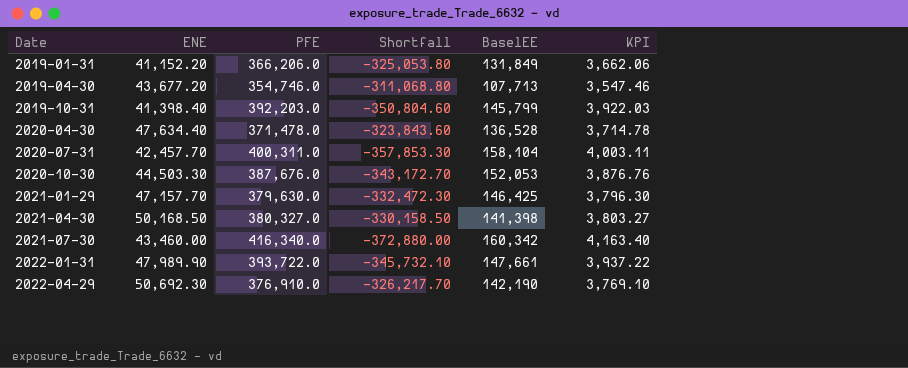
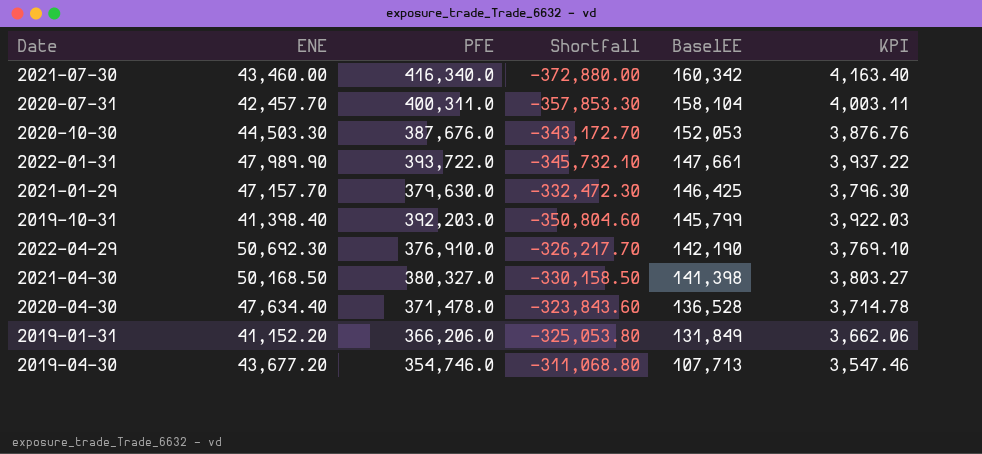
row order: Date ascending -> BaselEE descending

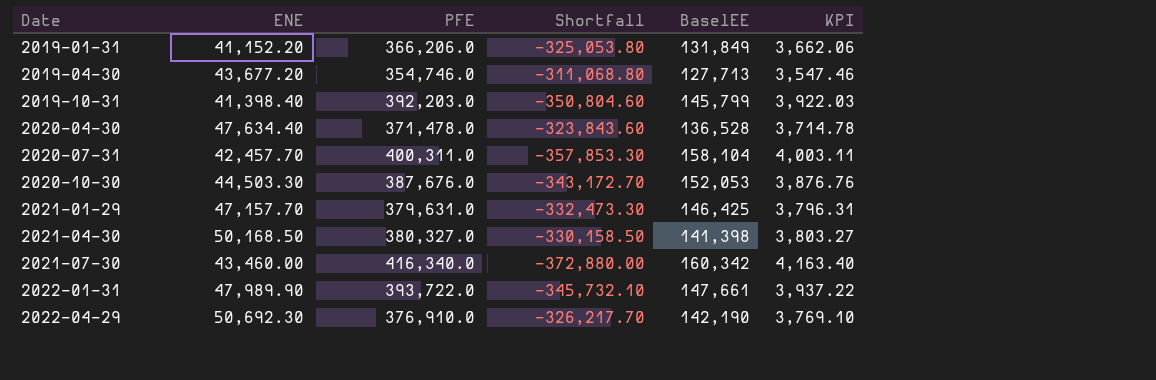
row order: BaselEE descending -> Date ascending
2019-04-30 | BaselEE: 107,713 -> 127,713
2021-01-29 | PFE: 379,630.0 -> 379,631.0
2021-01-29 | Shortfall: -332,472.30 -> -332,473.30
2021-01-29 | KPI: 3,796.30 -> 3,796.31

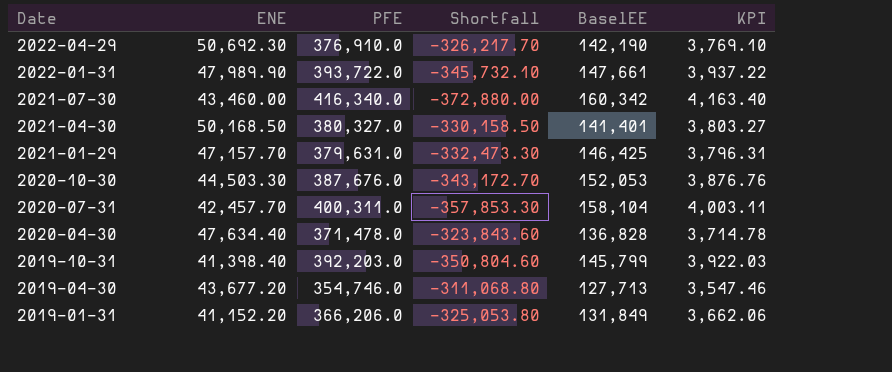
row order: Date ascending -> Date descending
2021-04-30 | BaselEE: 141,398 -> 141,401
2020-04-30 | BaselEE: 136,528 -> 136,828

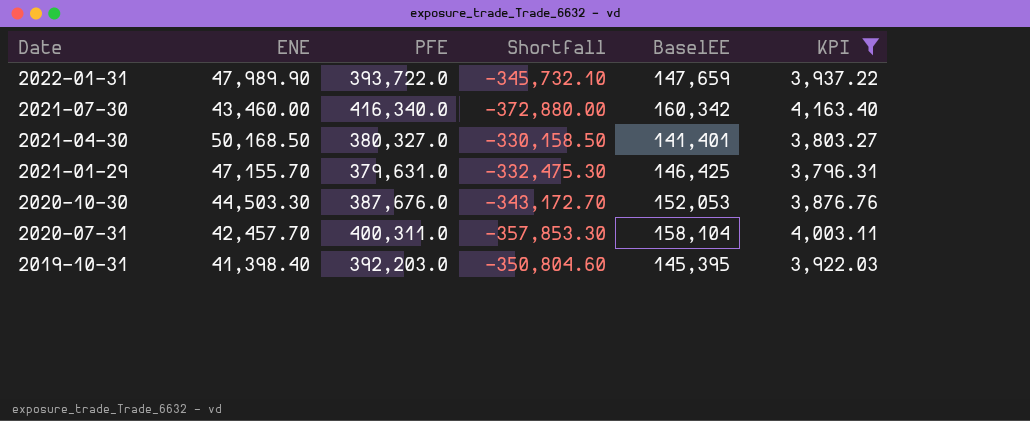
filter: none -> KPI >= 3,796.31
2022-01-31 | BaselEE: 147,661 -> 147,659
2021-01-29 | ENE: 47,157.70 -> 47,155.70
2021-01-29 | Shortfall: -332,473.30 -> -332,475.30
2019-10-31 | BaselEE: 145,799 -> 145,395

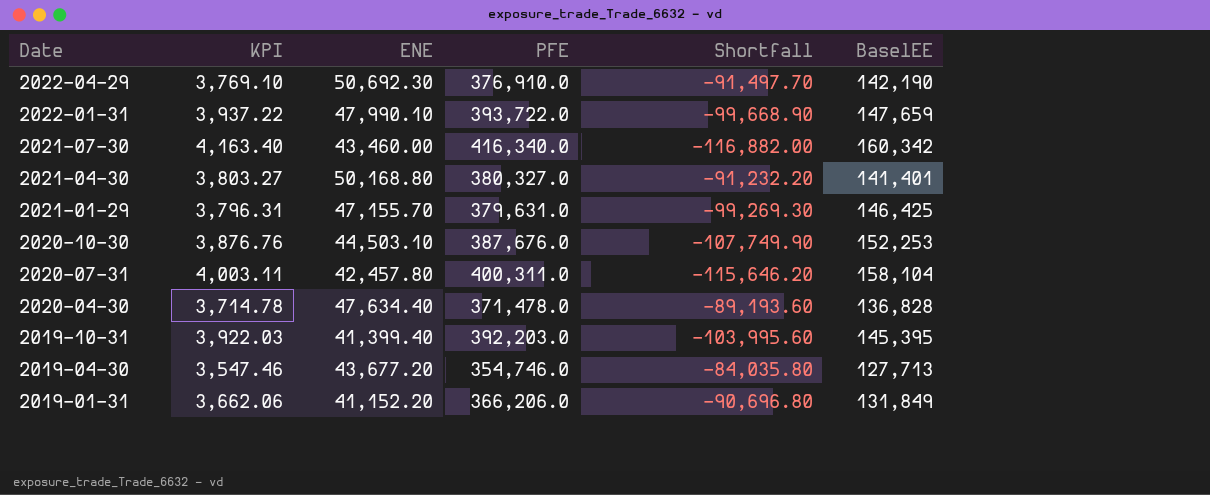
filter: KPI >= 3,796.31 -> none
column KPI | position: 6 -> 2
column Shortfall | formula: [ENE] - [PFE] -> [ENE] - [BaselEE]
2022-01-31 | ENE: 47,989.90 -> 47,990.10
2021-04-30 | ENE: 50,168.50 -> 50,168.80
2020-10-30 | ENE: 44,503.30 -> 44,503.10
2020-10-30 | BaselEE: 152,053 -> 152,253
2020-07-31 | ENE: 42,457.70 -> 42,457.80
2019-10-31 | ENE: 41,398.40 -> 41,399.40

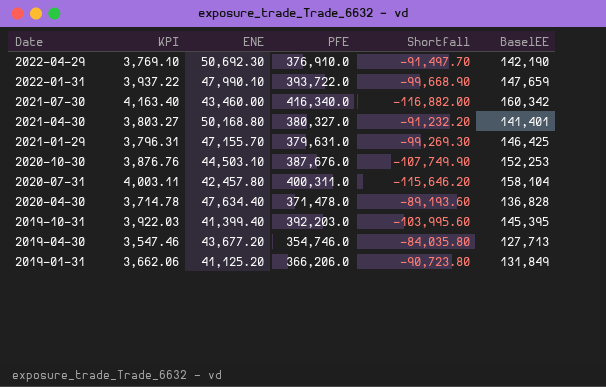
2019-01-31 | ENE: 41,152.20 -> 41,125.20
2019-01-31 | Shortfall: -90,696.80 -> -90,723.80

